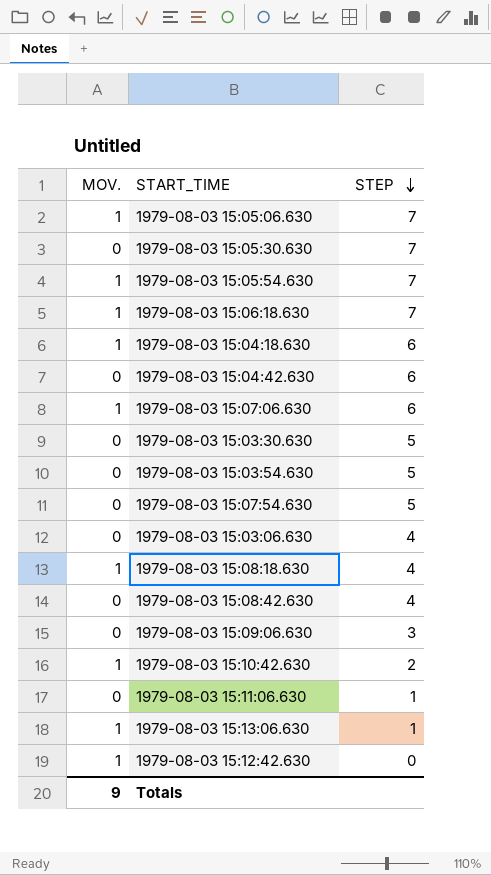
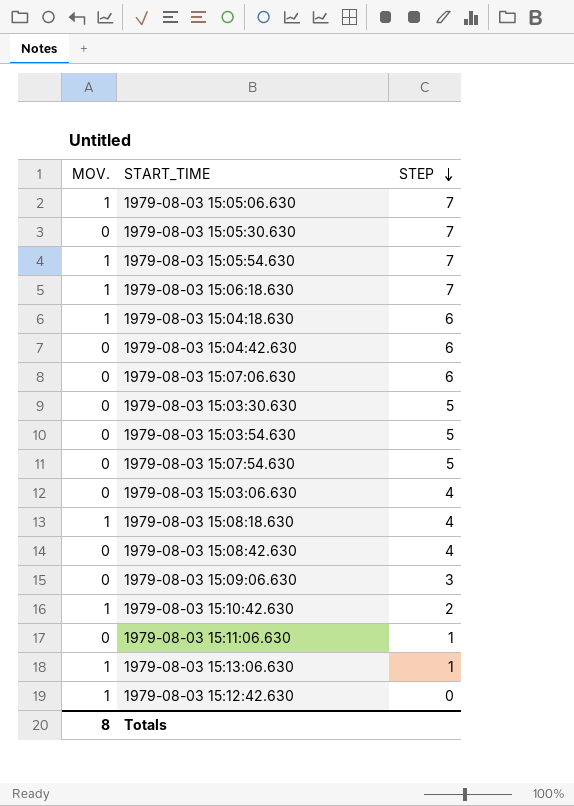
1979-08-03 15:07:06.630 | MOV.: 1 -> 0
Totals | MOV.: 9 -> 8

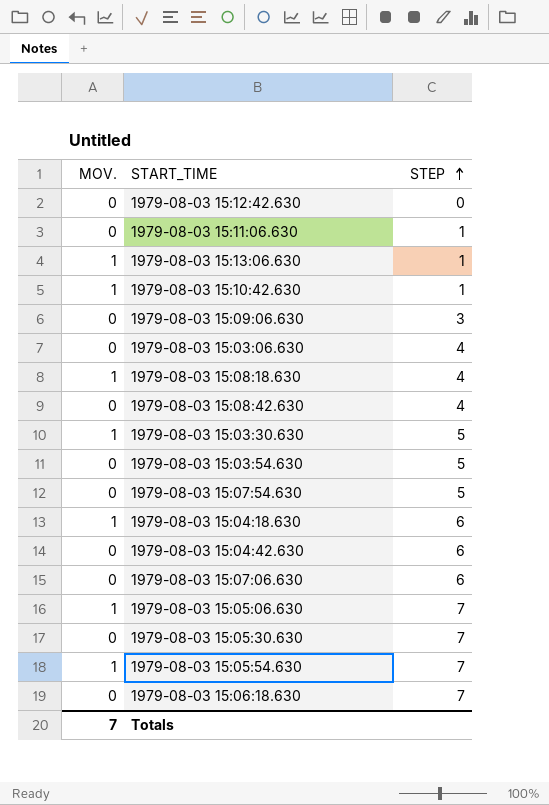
row order: STEP descending -> STEP ascending
1979-08-03 15:12:42.630 | MOV.: 1 -> 0
1979-08-03 15:10:42.630 | STEP: 2 -> 1
1979-08-03 15:03:30.630 | MOV.: 0 -> 1
1979-08-03 15:06:18.630 | MOV.: 1 -> 0
Totals | MOV.: 8 -> 7

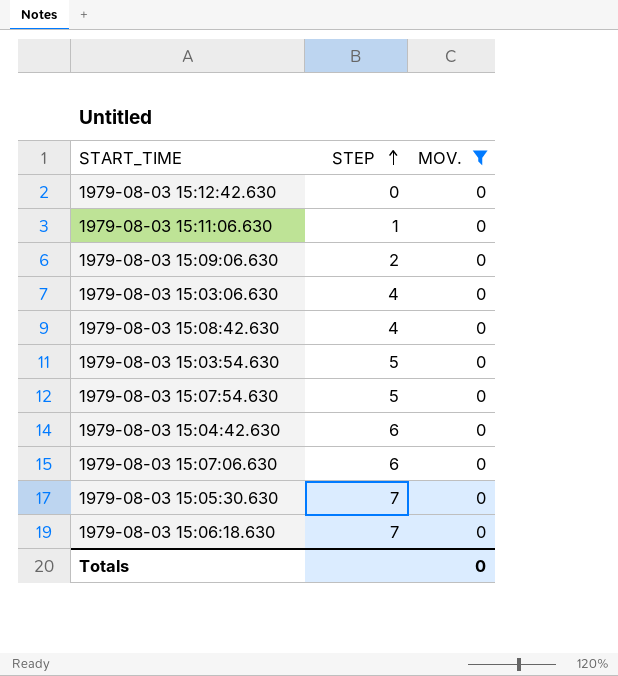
filter: none -> MOV. = 0
column MOV. | position: 1 -> 3
1979-08-03 15:09:06.630 | STEP: 3 -> 2
Totals | MOV.: 7 -> 0

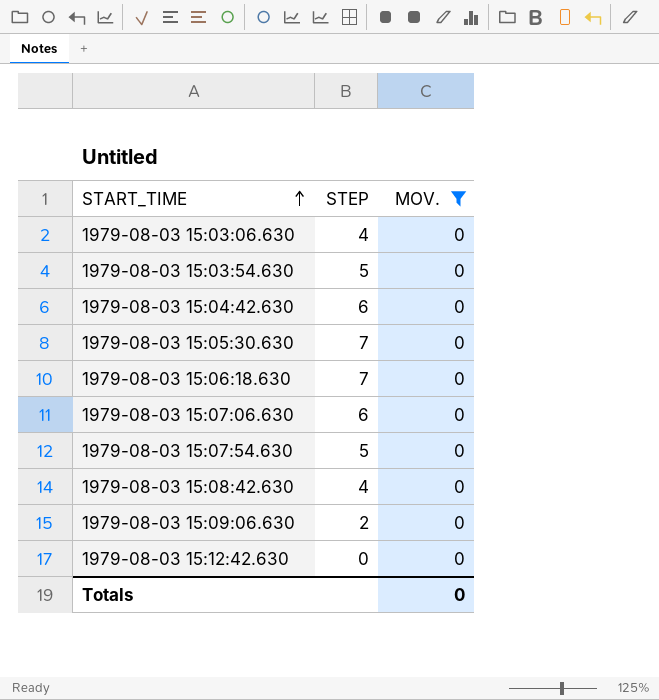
row order: STEP ascending -> START_TIME ascending
row 1979-08-03 15:11:06.630: 1 | 0 -> none

